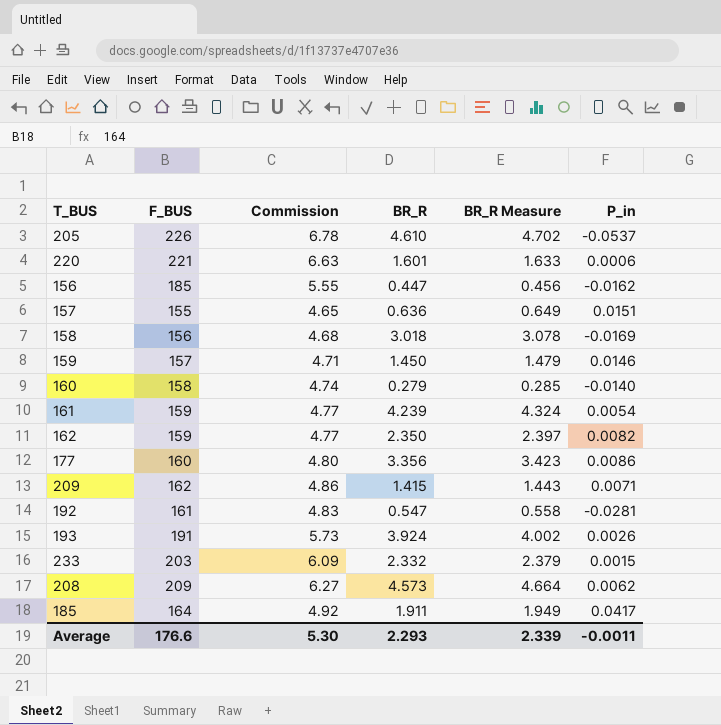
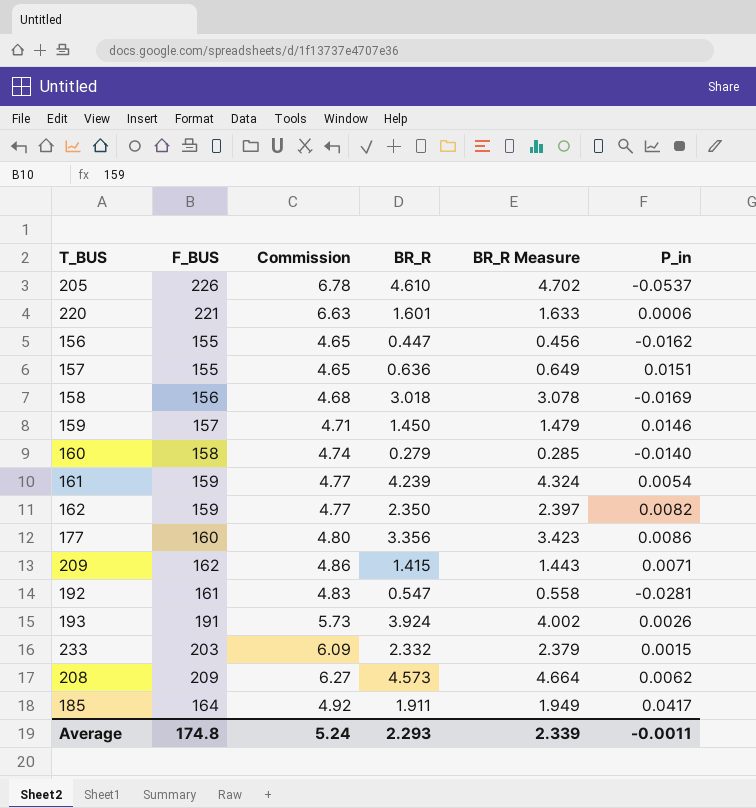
156 | F_BUS: 185 -> 155
156 | Commission: 5.55 -> 4.65
Average | F_BUS: 176.6 -> 174.8
Average | Commission: 5.30 -> 5.24

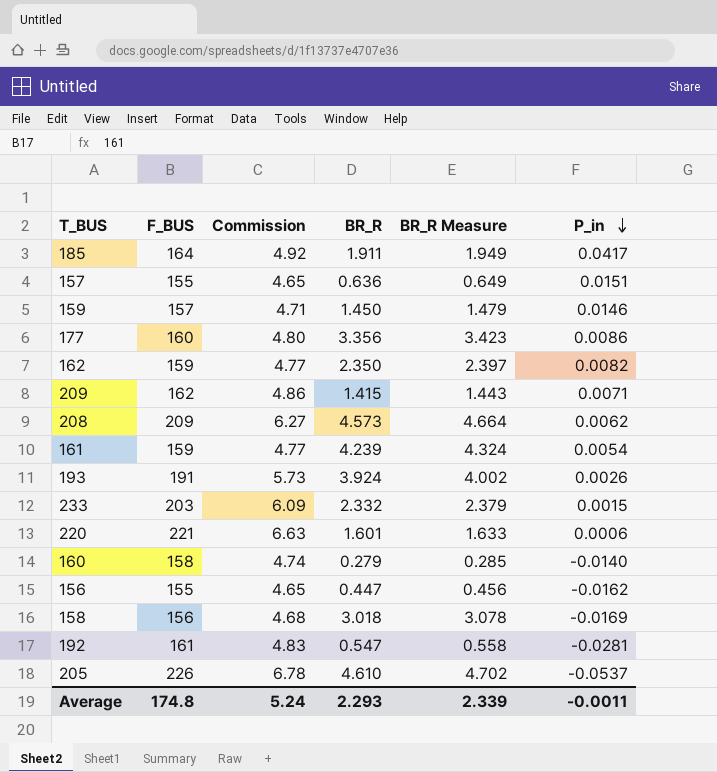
row order: none -> P_in descending

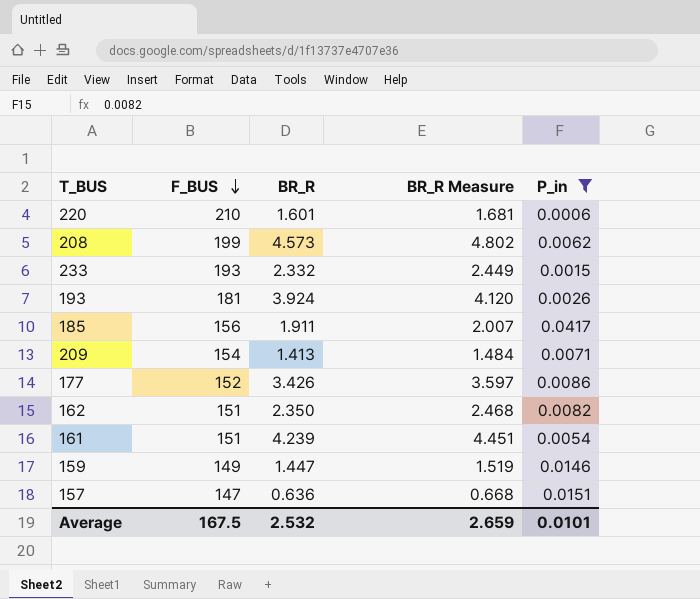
filter: none -> P_in >= 0.0006
row order: P_in descending -> F_BUS descending
column Commission | formula: [F_BUS] * 0.03 -> none
column BR_R Measure | formula: [BR_R] * 1.02 -> [BR_R] * 1.05
220 | F_BUS: 221 -> 210
208 | F_BUS: 209 -> 199
233 | F_BUS: 203 -> 193
193 | F_BUS: 191 -> 181
185 | F_BUS: 164 -> 156
209 | F_BUS: 162 -> 154
209 | BR_R: 1.415 -> 1.413
177 | F_BUS: 160 -> 152
177 | BR_R: 3.356 -> 3.426
162 | F_BUS: 159 -> 151
161 | F_BUS: 159 -> 151
159 | F_BUS: 157 -> 149
159 | BR_R: 1.450 -> 1.447
157 | F_BUS: 155 -> 147
Average | F_BUS: 174.8 -> 167.5
Average | BR_R: 2.293 -> 2.532
Average | BR_R Measure: 2.339 -> 2.659
Average | P_in: -0.0011 -> 0.0101

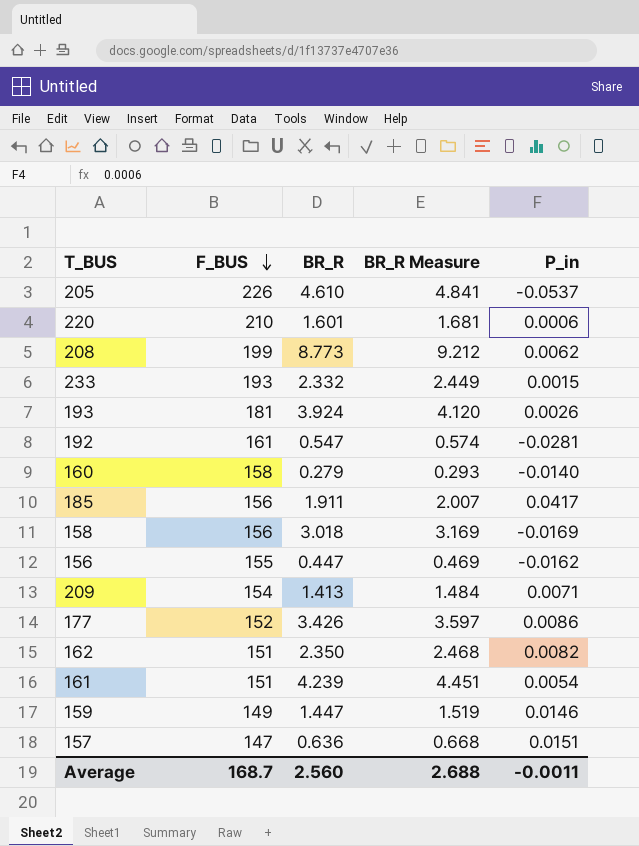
filter: P_in >= 0.0006 -> none
208 | BR_R: 4.573 -> 8.773
208 | BR_R Measure: 4.802 -> 9.212
Average | F_BUS: 167.5 -> 168.7
Average | BR_R: 2.532 -> 2.560
Average | BR_R Measure: 2.659 -> 2.688
Average | P_in: 0.0101 -> -0.0011

